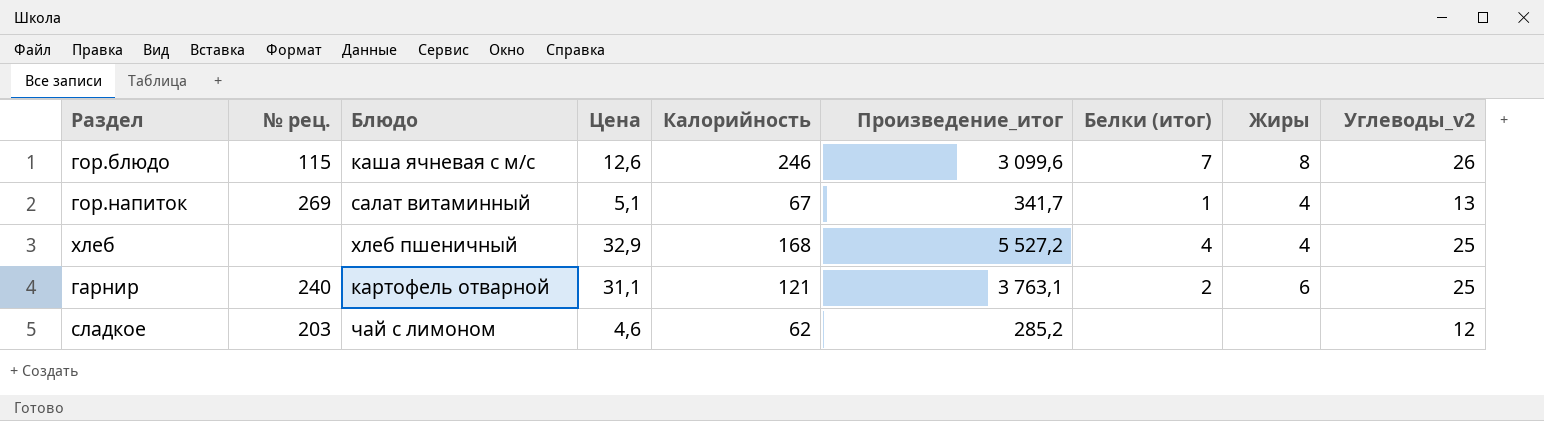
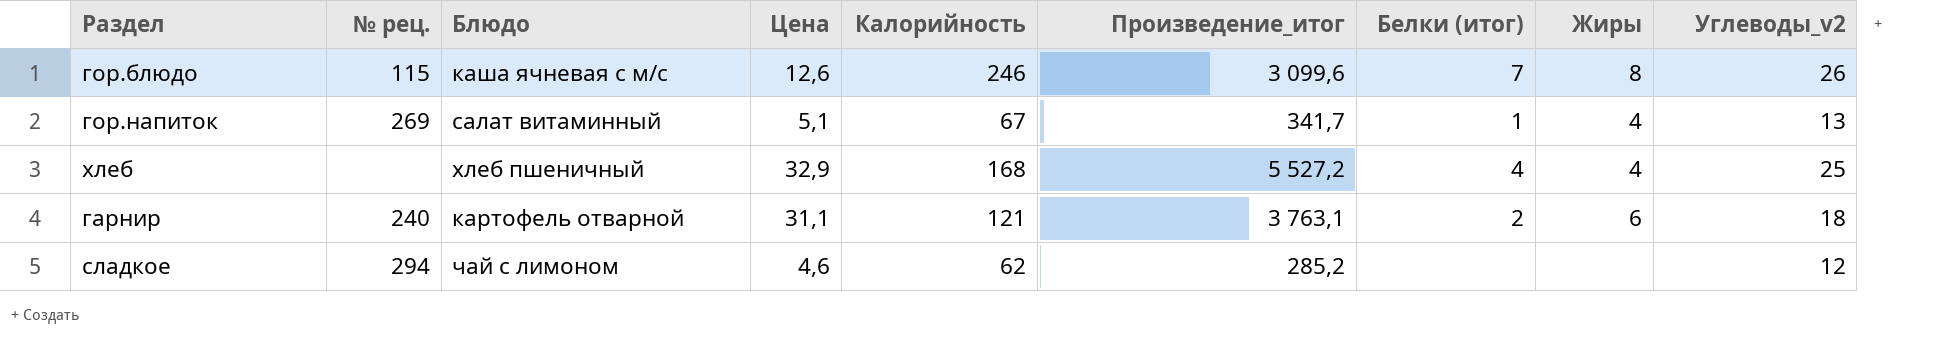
гарнир | Углеводы_v2: 25 -> 18
сладкое | № рец.: 203 -> 294

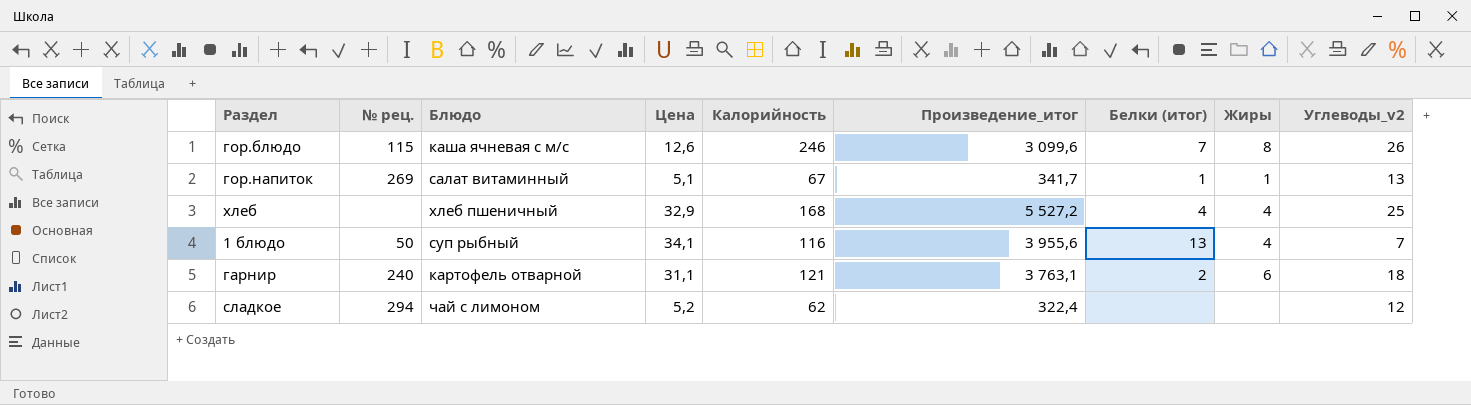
гор.напиток | Жиры: 4 -> 1
row 1 блюдо: none -> 50 | суп рыбный | 34,1 | 116 | 3 955,6 | 13 | 4 | 7
сладкое | Цена: 4,6 -> 5,2
сладкое | Произведение_итог: 285,2 -> 322,4

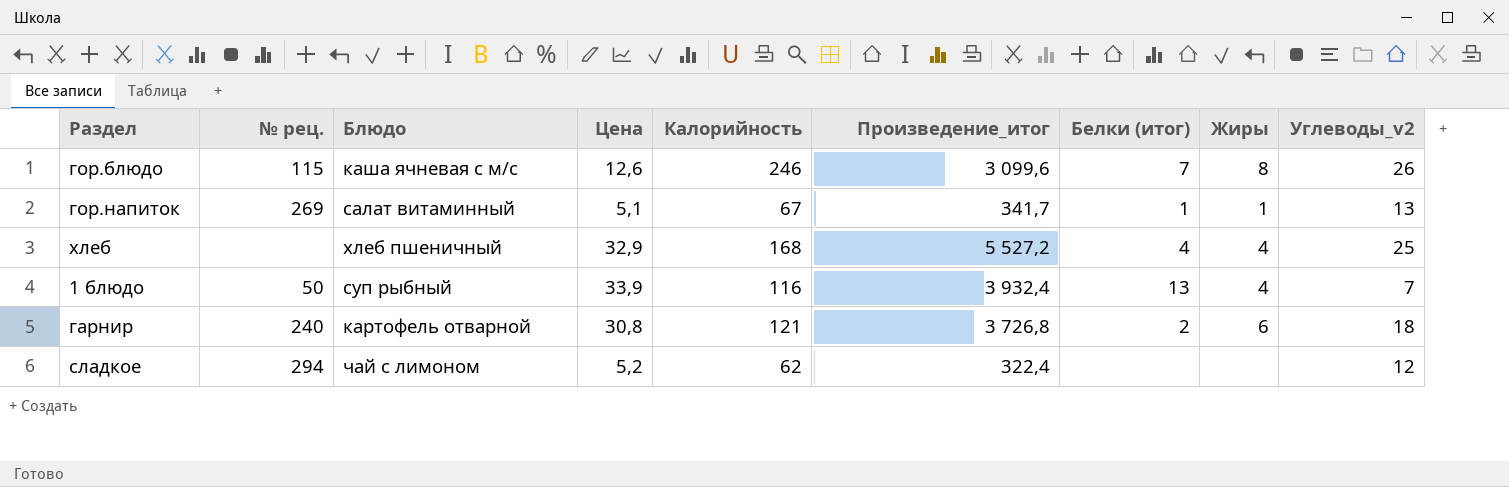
1 блюдо | Цена: 34,1 -> 33,9
1 блюдо | Произведение_итог: 3 955,6 -> 3 932,4
гарнир | Цена: 31,1 -> 30,8
гарнир | Произведение_итог: 3 763,1 -> 3 726,8

